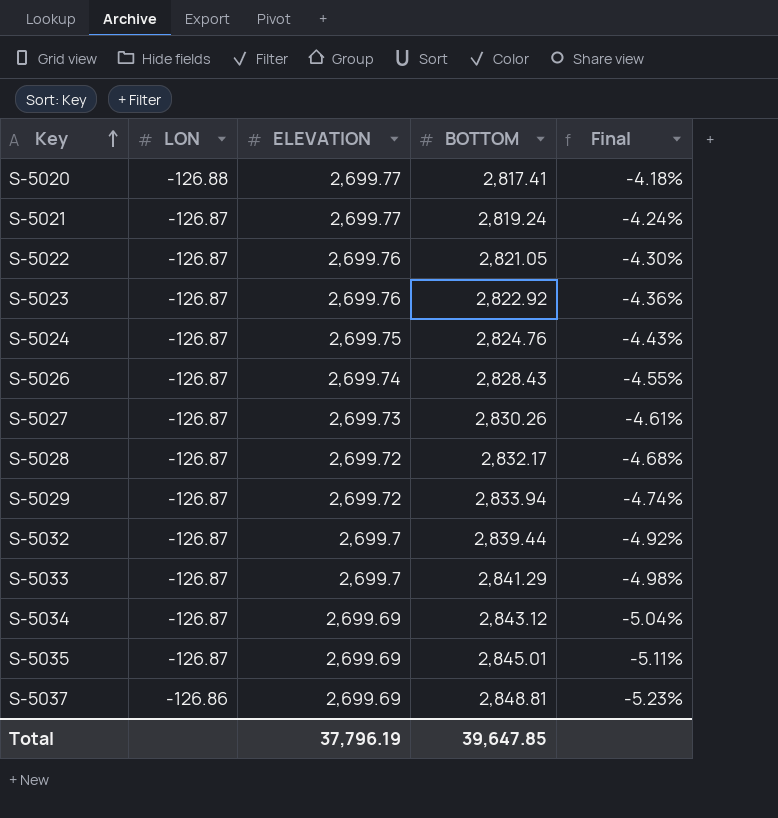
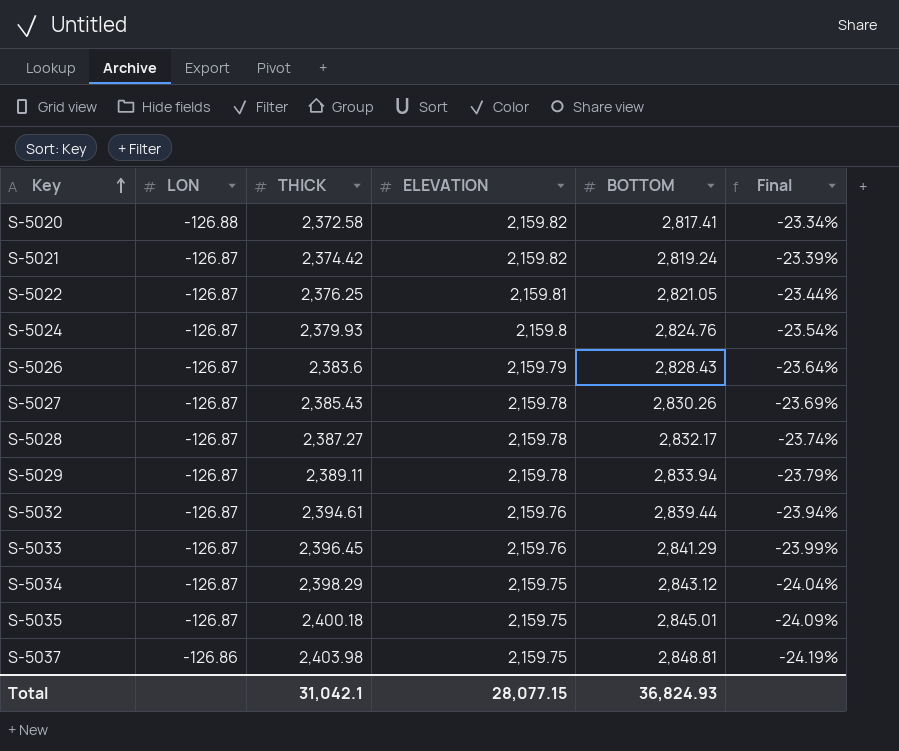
column THICK | position: none -> 3
row S-5023: -126.87 | 2,699.76 | 2,822.92 | -4.36% -> none
S-5020 | ELEVATION: 2,699.77 -> 2,159.82
S-5020 | Final: -4.18% -> -23.34%
S-5021 | ELEVATION: 2,699.77 -> 2,159.82
S-5021 | Final: -4.24% -> -23.39%
S-5022 | ELEVATION: 2,699.76 -> 2,159.81
S-5022 | Final: -4.30% -> -23.44%
S-5024 | ELEVATION: 2,699.75 -> 2,159.8
S-5024 | Final: -4.43% -> -23.54%
S-5026 | ELEVATION: 2,699.74 -> 2,159.79
S-5026 | Final: -4.55% -> -23.64%
S-5027 | ELEVATION: 2,699.73 -> 2,159.78
S-5027 | Final: -4.61% -> -23.69%
S-5028 | ELEVATION: 2,699.72 -> 2,159.78
S-5028 | Final: -4.68% -> -23.74%
S-5029 | ELEVATION: 2,699.72 -> 2,159.78
S-5029 | Final: -4.74% -> -23.79%
S-5032 | ELEVATION: 2,699.7 -> 2,159.76
S-5032 | Final: -4.92% -> -23.94%
S-5033 | ELEVATION: 2,699.7 -> 2,159.76
S-5033 | Final: -4.98% -> -23.99%
S-5034 | ELEVATION: 2,699.69 -> 2,159.75
S-5034 | Final: -5.04% -> -24.04%
S-5035 | ELEVATION: 2,699.69 -> 2,159.75
S-5035 | Final: -5.11% -> -24.09%
S-5037 | ELEVATION: 2,699.69 -> 2,159.75
S-5037 | Final: -5.23% -> -24.19%
Total | ELEVATION: 37,796.19 -> 28,077.15
Total | BOTTOM: 39,647.85 -> 36,824.93

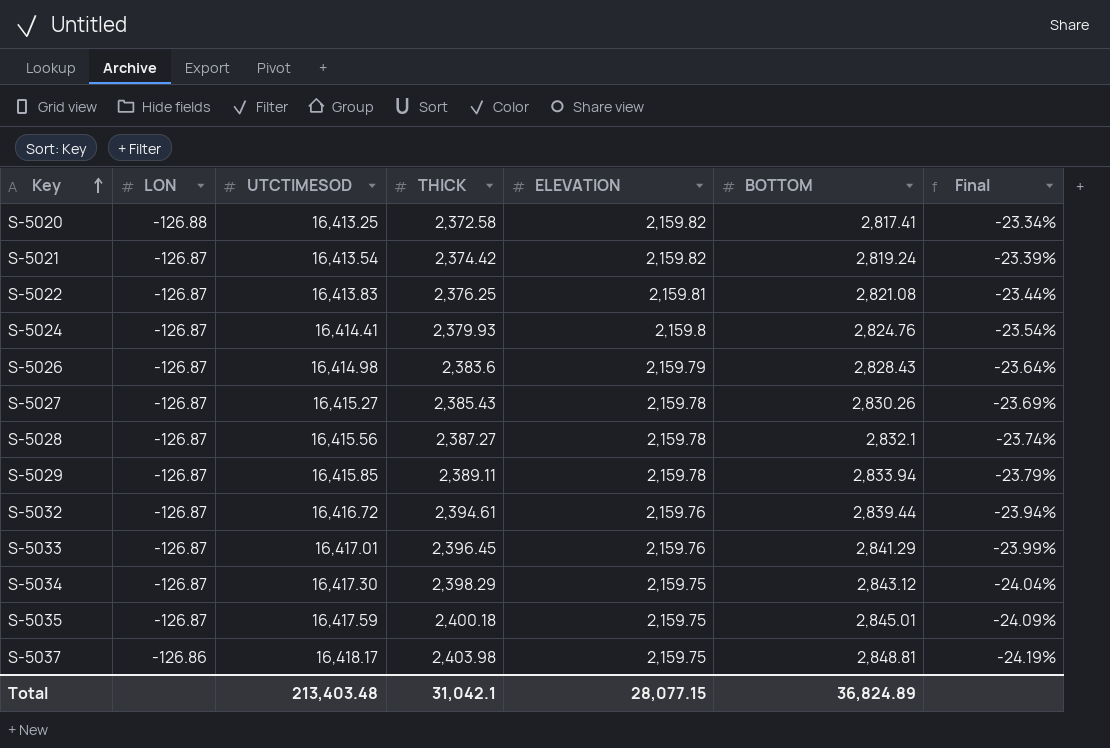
column UTCTIMESOD | position: none -> 3
S-5022 | BOTTOM: 2,821.05 -> 2,821.08
S-5028 | BOTTOM: 2,832.17 -> 2,832.1
Total | BOTTOM: 36,824.93 -> 36,824.89

